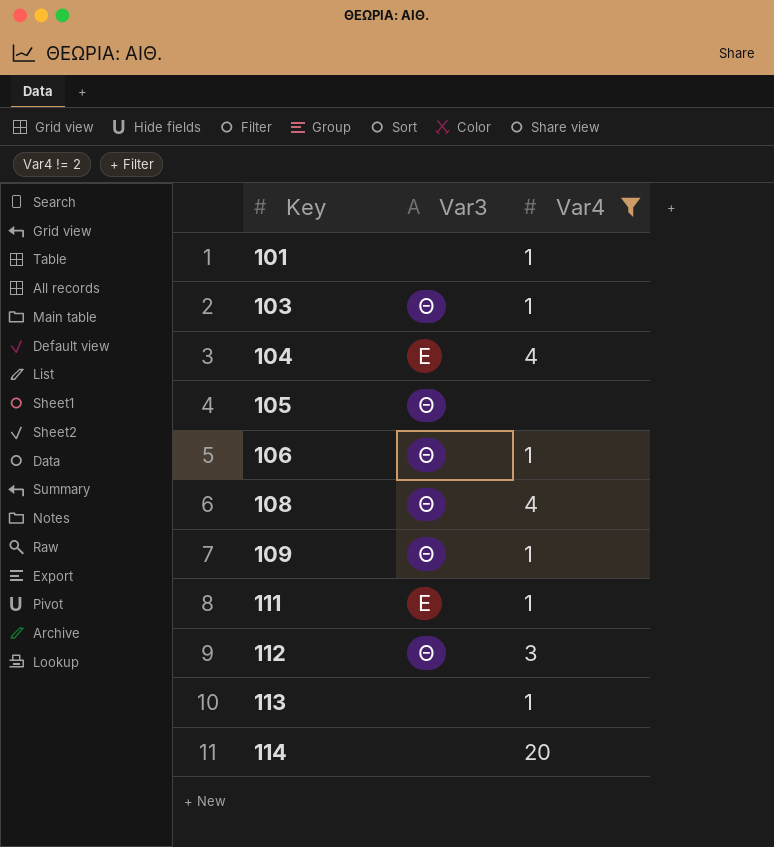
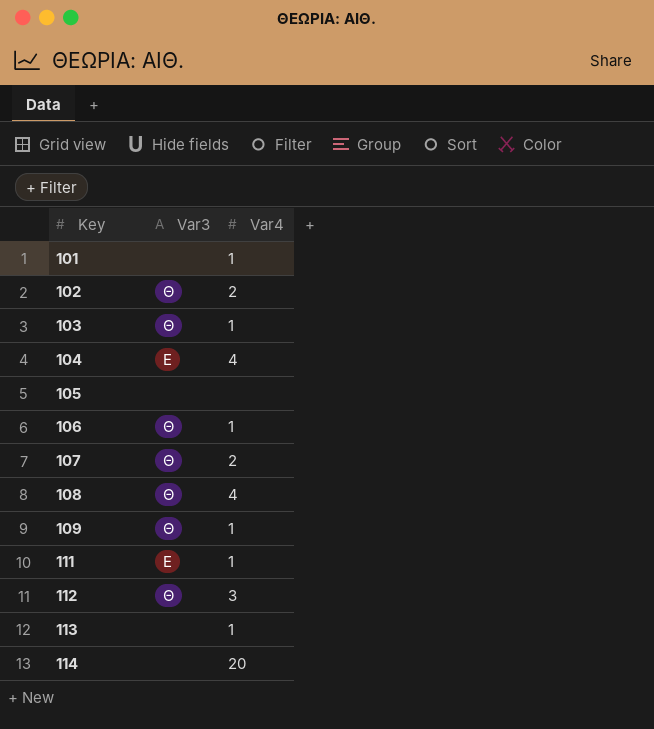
filter: Var4 != 2 -> none
105 | Var3: Θ -> none

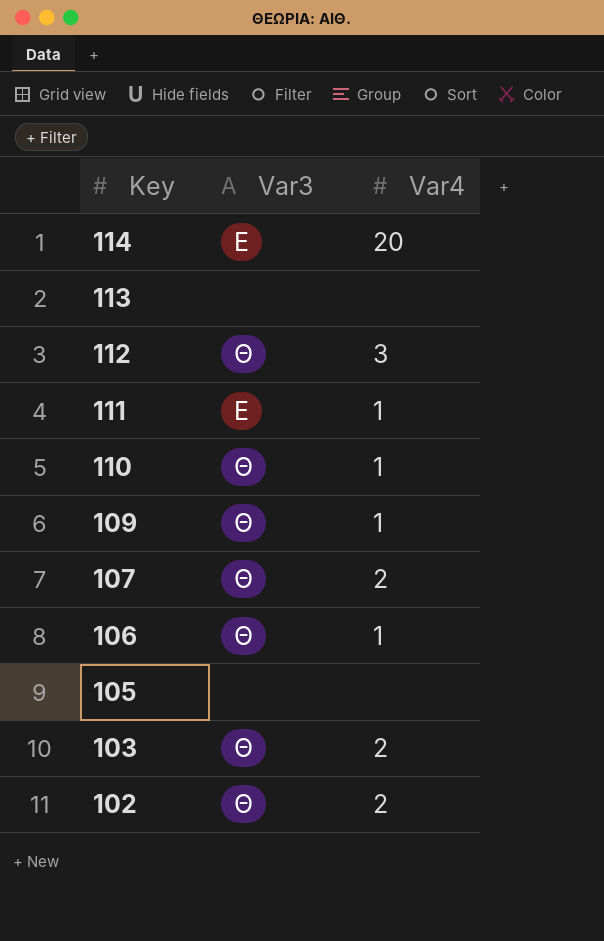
row order: Key ascending -> Key descending
row 101: none | 1 -> none
row 104: Ε | 4 -> none
row 108: Θ | 4 -> none
114 | Var3: none -> Ε
113 | Var4: 1 -> none
row 110: none -> Θ | 1
103 | Var4: 1 -> 2

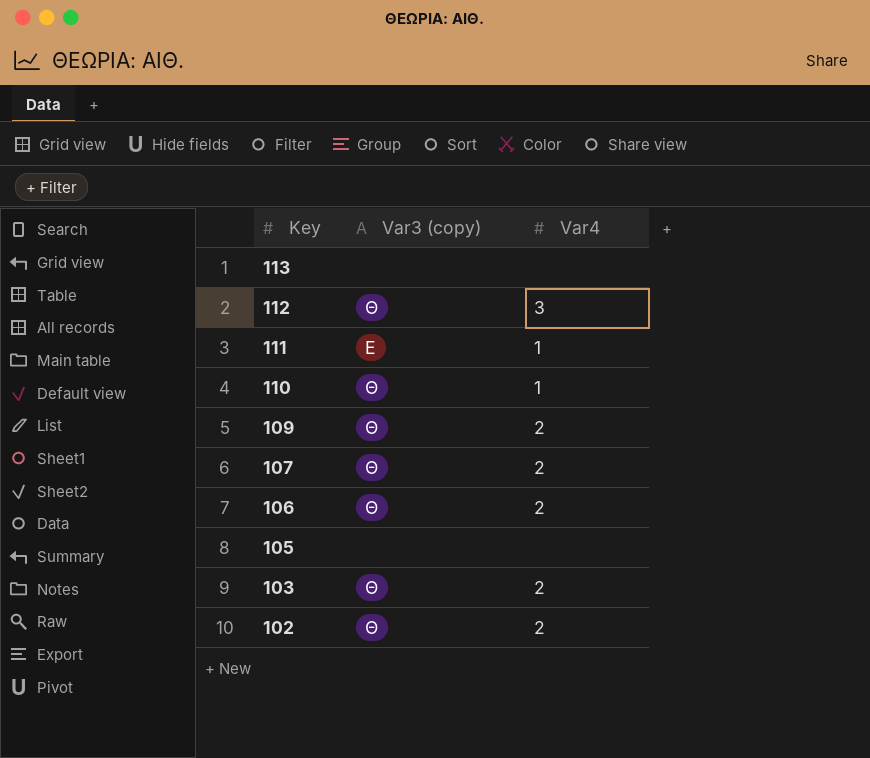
column name: Var3 -> Var3 (copy)
row 114: Ε | 20 -> none
109 | Var4: 1 -> 2
106 | Var4: 1 -> 2

